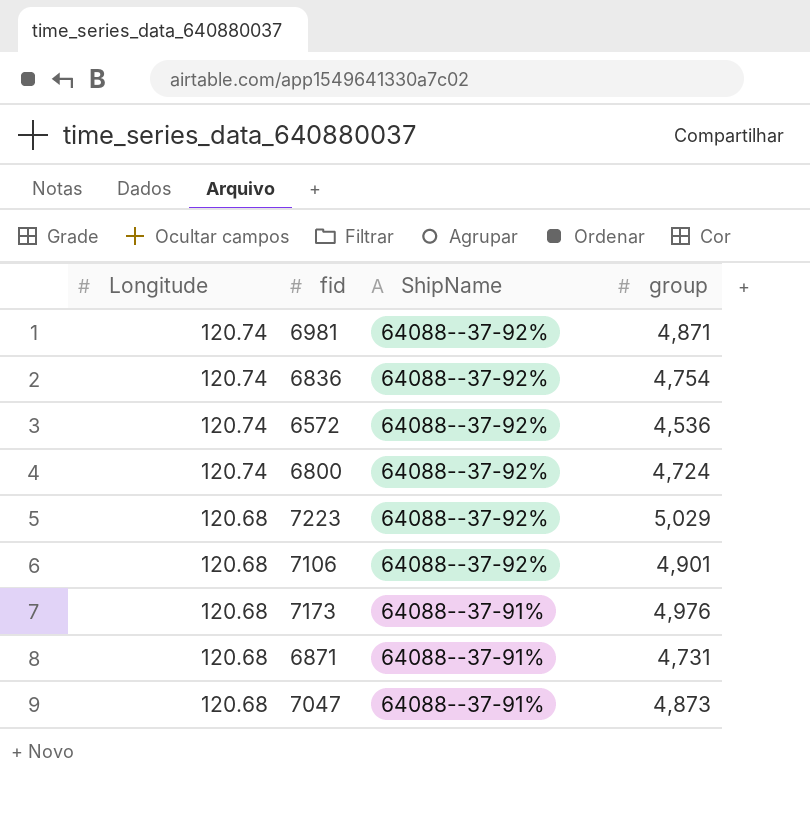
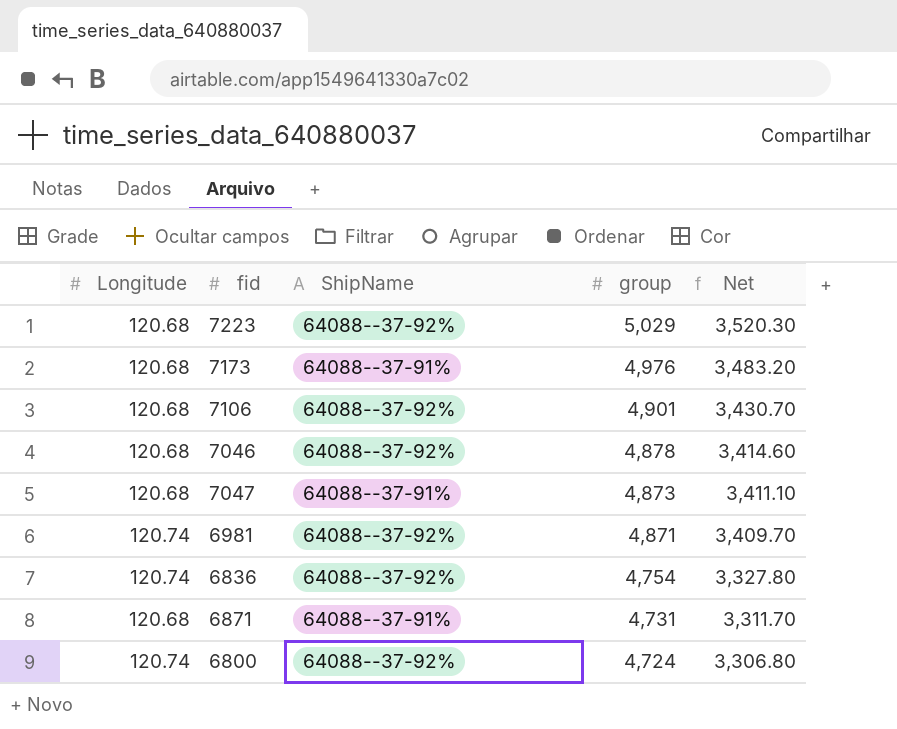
row order: Longitude descending -> group descending
column Net | formula: none -> [group] * 0.7
row 6572: 120.74 | 64088--37-92% | 4,536 -> none
row 7046: none -> 120.68 | 64088--37-92% | 4,878 | 3,414.60

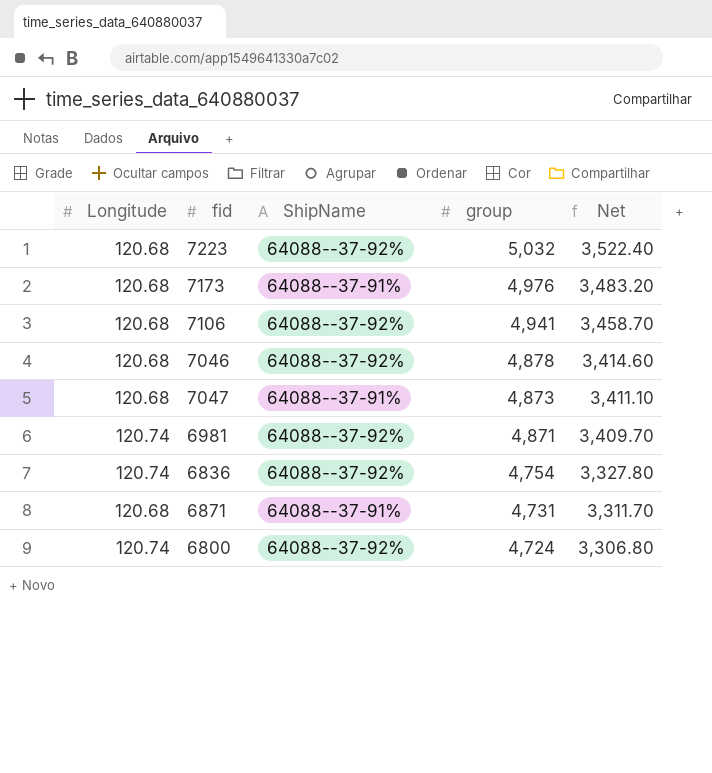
7223 | group: 5,029 -> 5,032
7223 | Net: 3,520.30 -> 3,522.40
7106 | group: 4,901 -> 4,941
7106 | Net: 3,430.70 -> 3,458.70

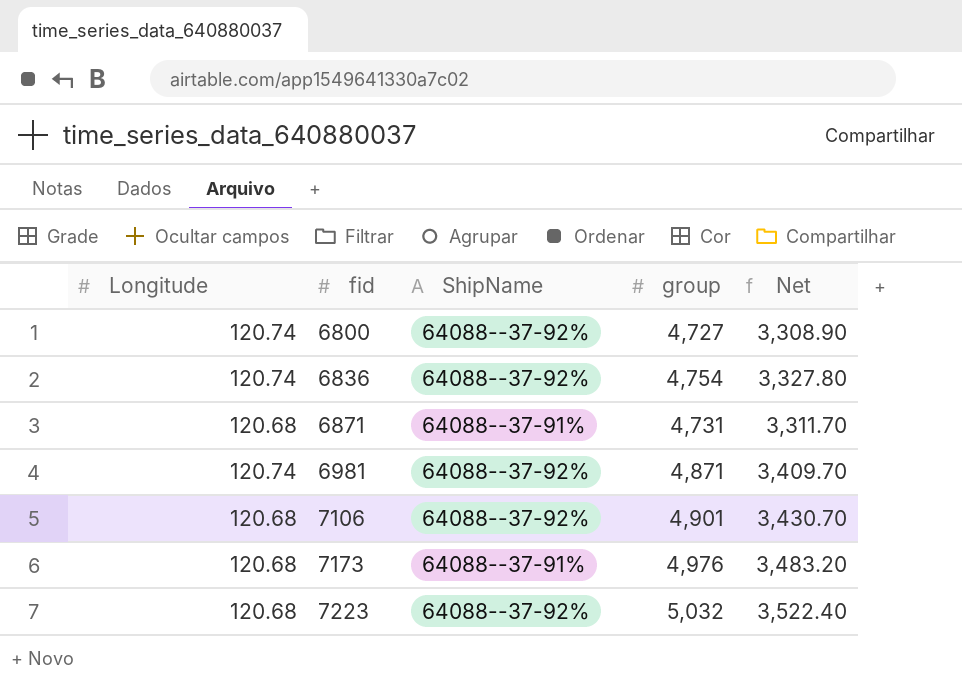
row order: group descending -> fid ascending
row 7046: 120.68 | 64088--37-92% | 4,878 | 3,414.60 -> none
row 7047: 120.68 | 64088--37-91% | 4,873 | 3,411.10 -> none
6800 | group: 4,724 -> 4,727
6800 | Net: 3,306.80 -> 3,308.90
7106 | group: 4,941 -> 4,901
7106 | Net: 3,458.70 -> 3,430.70

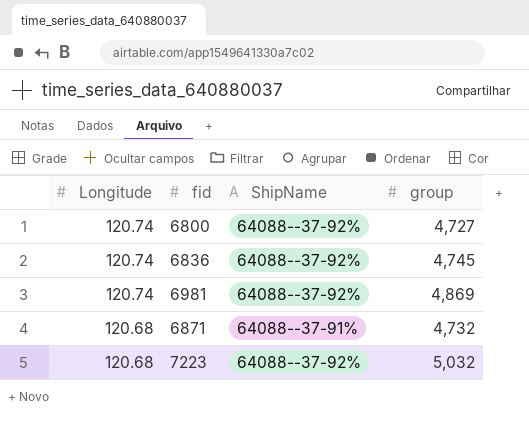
row order: fid ascending -> Longitude descending
column Net | formula: [group] * 0.7 -> none
row 7106: 120.68 | 64088--37-92% | 4,901 | 3,430.70 -> none
row 7173: 120.68 | 64088--37-91% | 4,976 | 3,483.20 -> none
6836 | group: 4,754 -> 4,745
6981 | group: 4,871 -> 4,869
6871 | group: 4,731 -> 4,732

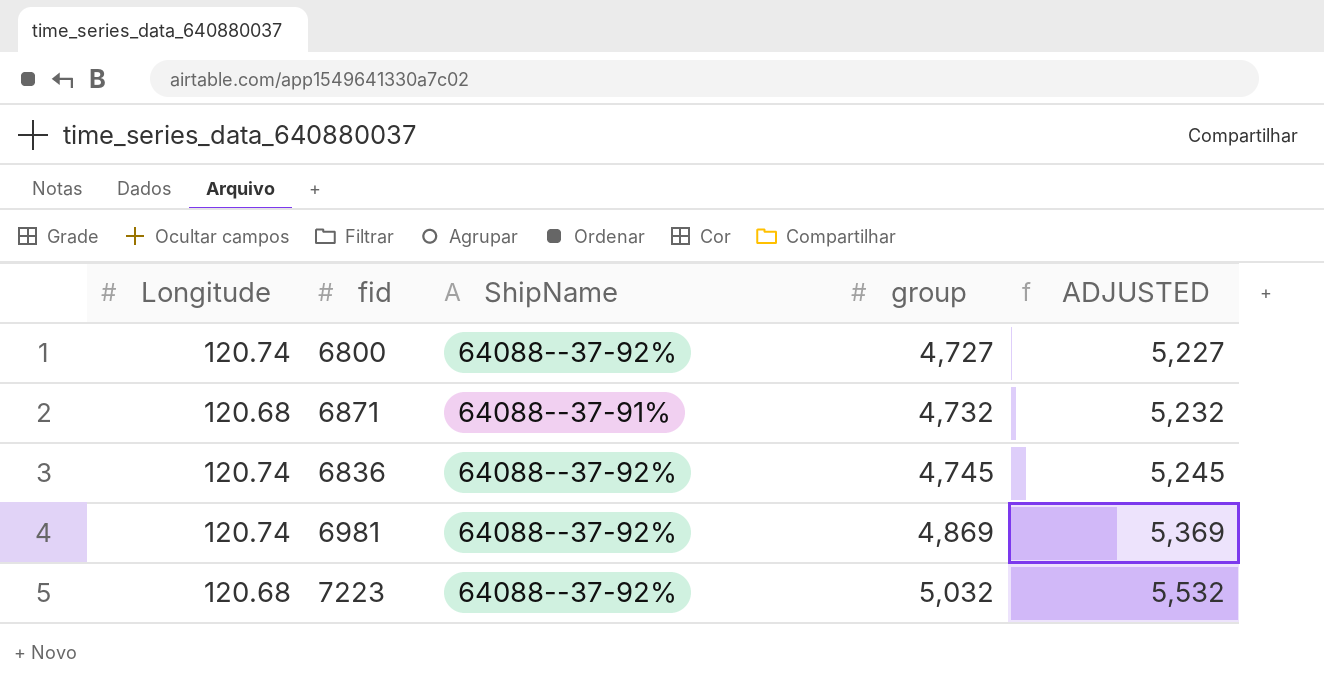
row order: Longitude descending -> group ascending
column ADJUSTED | formula: none -> [group] + 500

